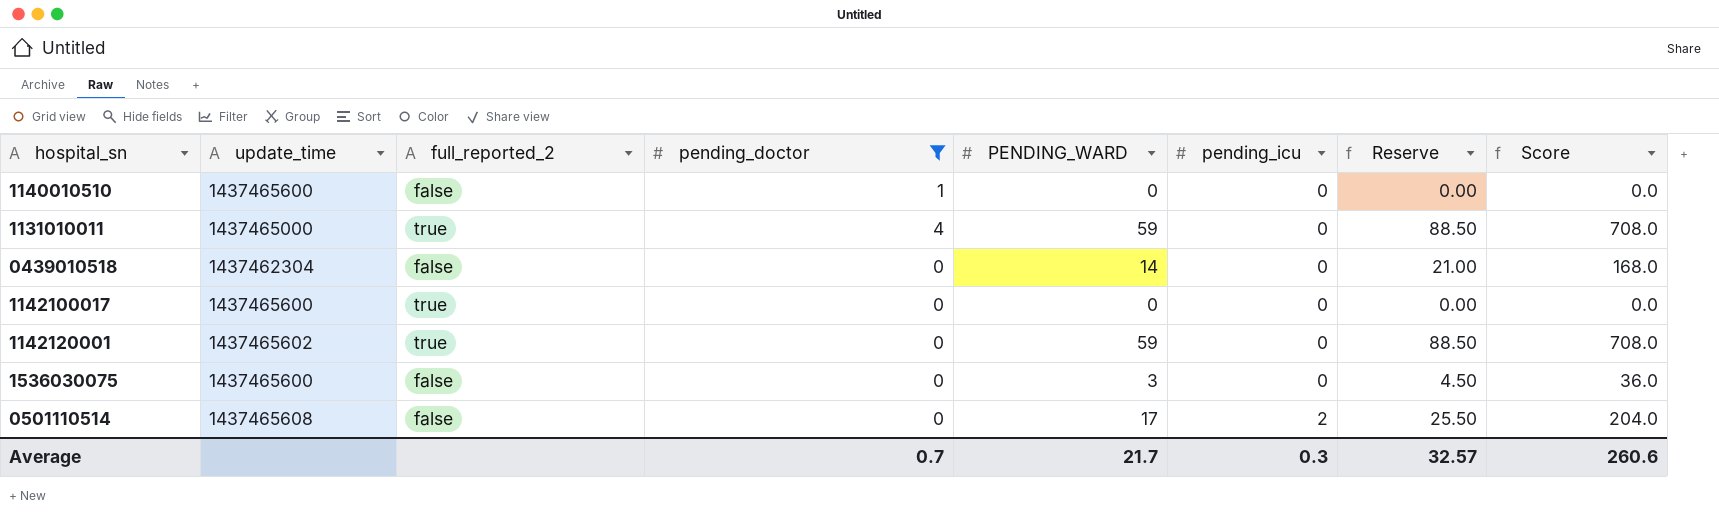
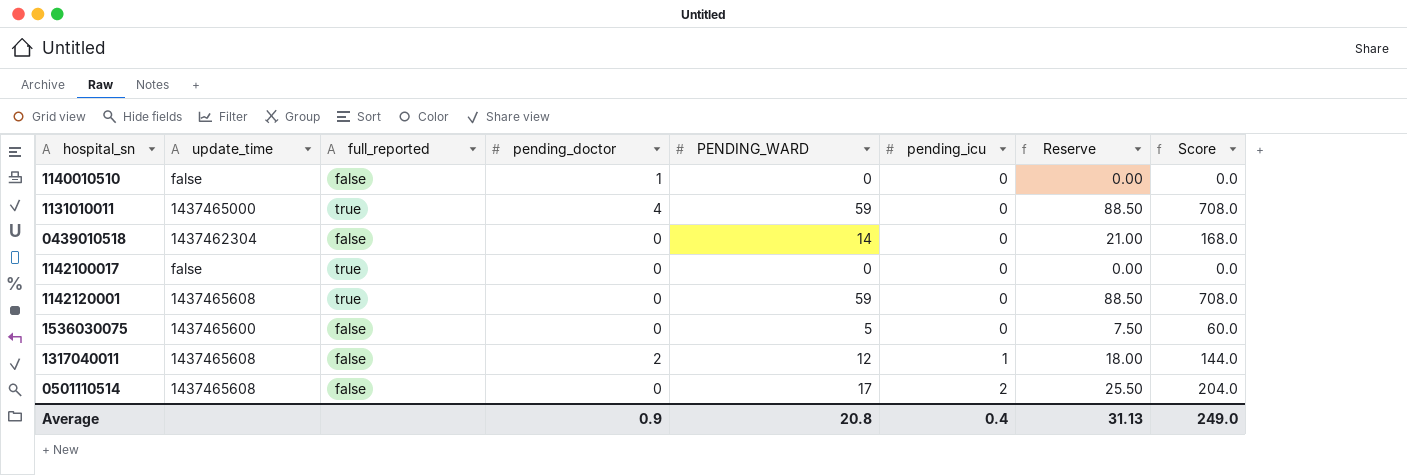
filter: pending_doctor != 2 -> none
column name: full_reported_2 -> full_reported
1140010510 | update_time: 1437465600 -> false
1142100017 | update_time: 1437465600 -> false
1142120001 | update_time: 1437465602 -> 1437465608
1536030075 | PENDING_WARD: 3 -> 5
1536030075 | Reserve: 4.50 -> 7.50
1536030075 | Score: 36.0 -> 60.0
Average | pending_doctor: 0.7 -> 0.9
Average | PENDING_WARD: 21.7 -> 20.8
Average | pending_icu: 0.3 -> 0.4
Average | Reserve: 32.57 -> 31.13
Average | Score: 260.6 -> 249.0

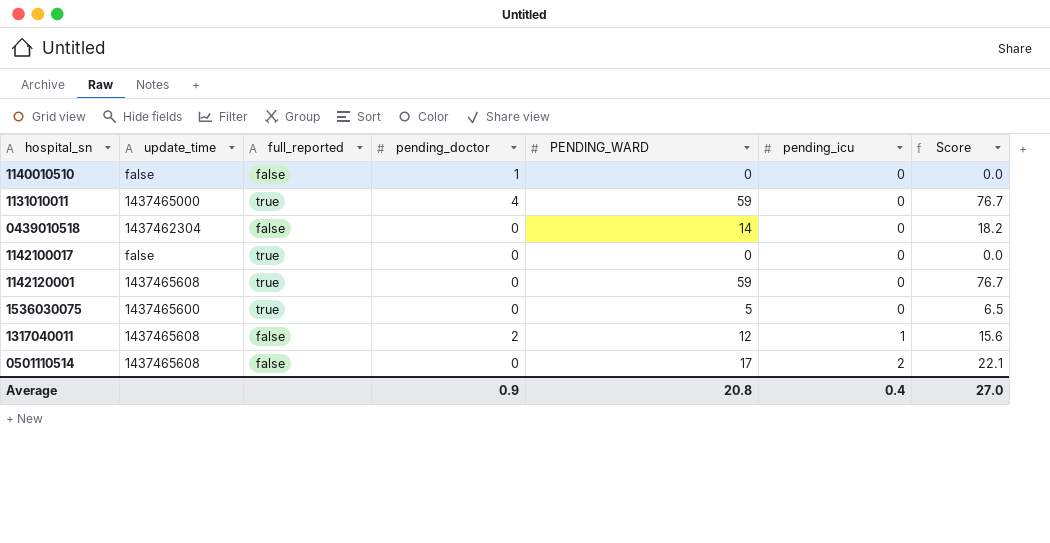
column Reserve | formula: [PENDING_WARD] * 1.5 -> none
column Score | formula: [PENDING_WARD] * 12 -> [PENDING_WARD] * 1.3
1536030075 | full_reported: false -> true
Average | Score: 249.0 -> 27.0

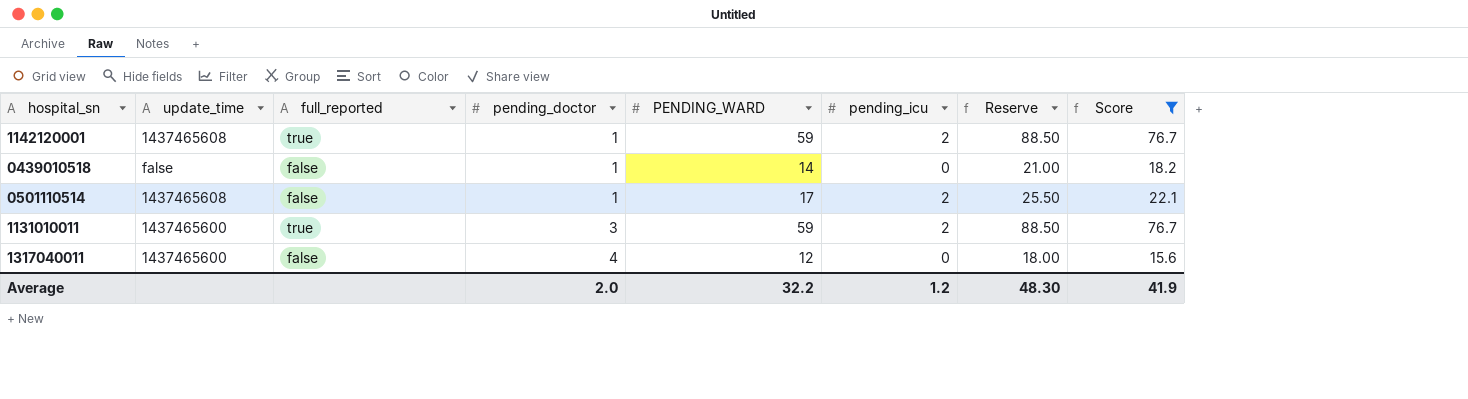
filter: none -> Score >= 15.6
row order: pending_icu ascending -> pending_doctor ascending
column Reserve | formula: none -> [PENDING_WARD] * 1.5
1142120001 | pending_doctor: 0 -> 1
1142120001 | pending_icu: 0 -> 2
0439010518 | update_time: 1437462304 -> false
0439010518 | pending_doctor: 0 -> 1
0501110514 | pending_doctor: 0 -> 1
1131010011 | update_time: 1437465000 -> 1437465600
1131010011 | pending_doctor: 4 -> 3
1131010011 | pending_icu: 0 -> 2
1317040011 | update_time: 1437465608 -> 1437465600
1317040011 | pending_doctor: 2 -> 4
1317040011 | pending_icu: 1 -> 0
Average | pending_doctor: 0.9 -> 2.0
Average | PENDING_WARD: 20.8 -> 32.2
Average | pending_icu: 0.4 -> 1.2
Average | Score: 27.0 -> 41.9

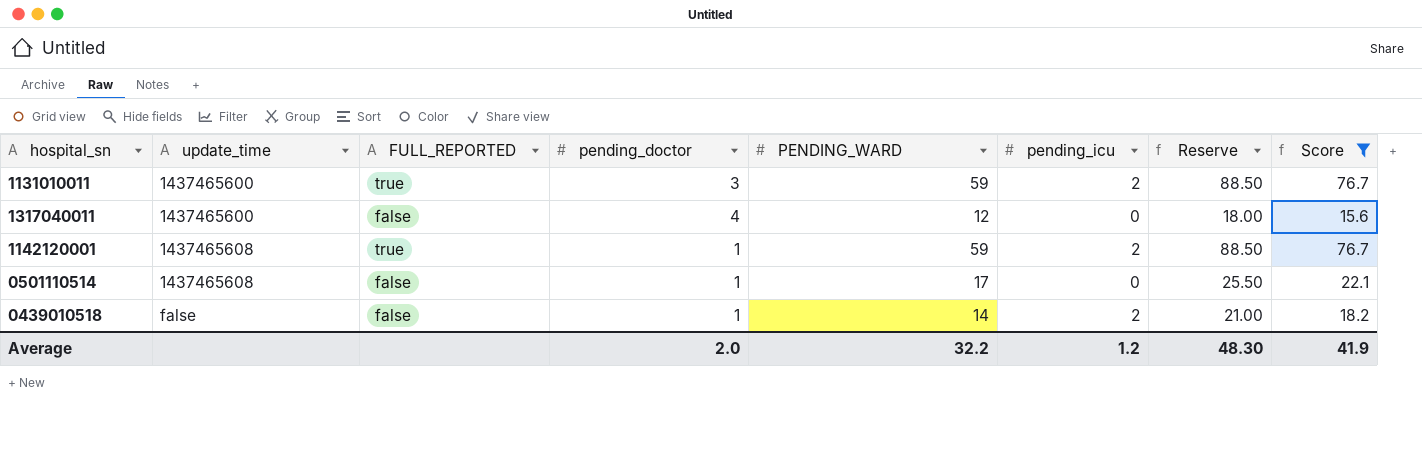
row order: pending_doctor ascending -> update_time ascending
column name: full_reported -> FULL_REPORTED
0501110514 | pending_icu: 2 -> 0
0439010518 | pending_icu: 0 -> 2

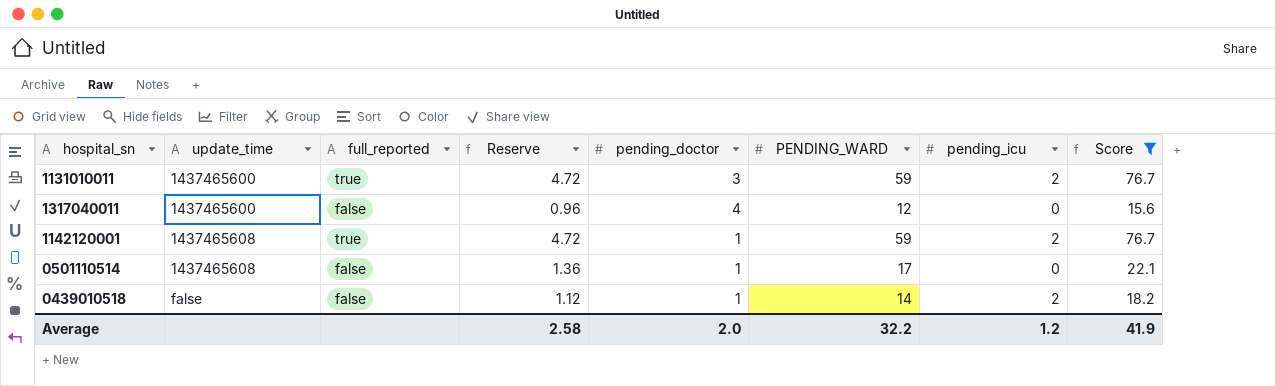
column name: FULL_REPORTED -> full_reported
column Reserve | formula: [PENDING_WARD] * 1.5 -> [PENDING_WARD] * 0.08
column Reserve | position: 7 -> 4
Average | Reserve: 48.30 -> 2.58

